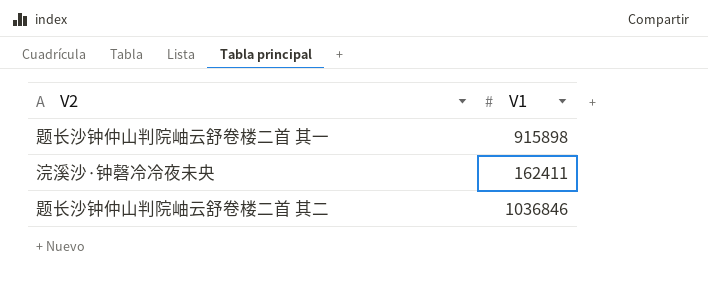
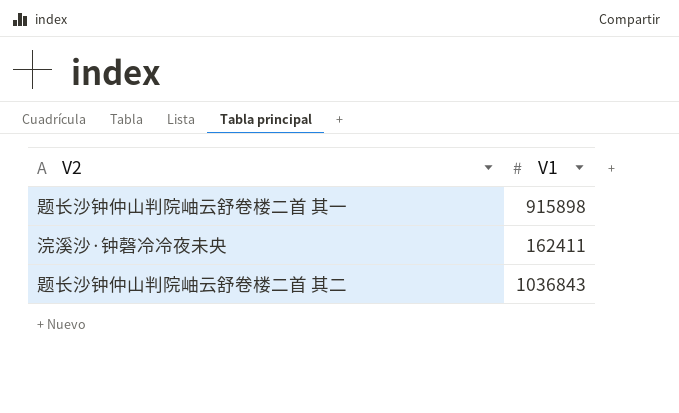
题长沙钟仲山判院岫云舒卷楼二首 其二 | V1: 1036846 -> 1036843

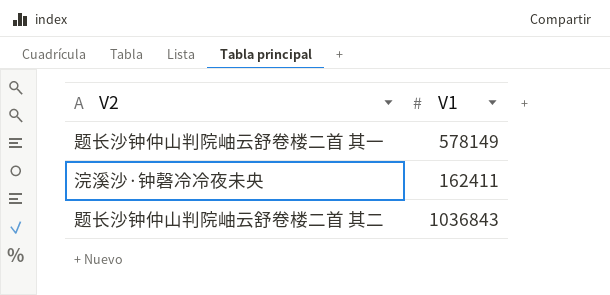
题长沙钟仲山判院岫云舒卷楼二首 其一 | V1: 915898 -> 578149

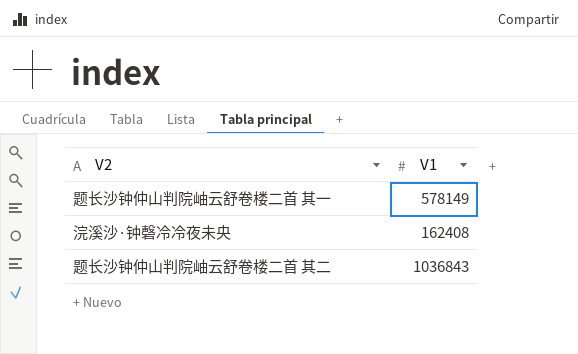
浣溪沙·钟磬冷冷夜未央 | V1: 162411 -> 162408

